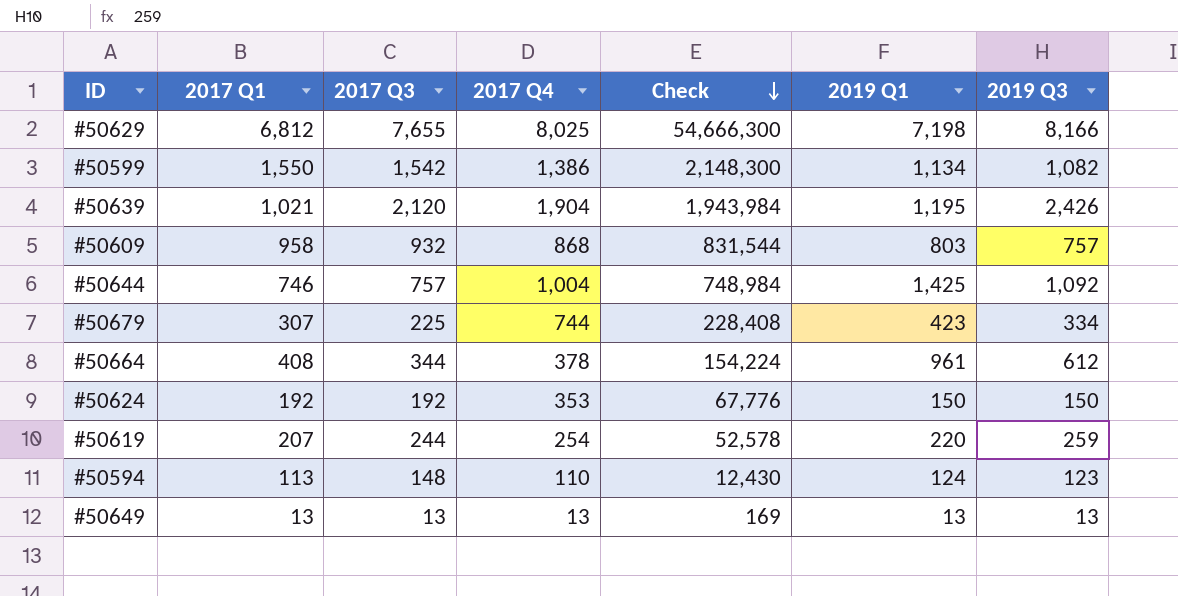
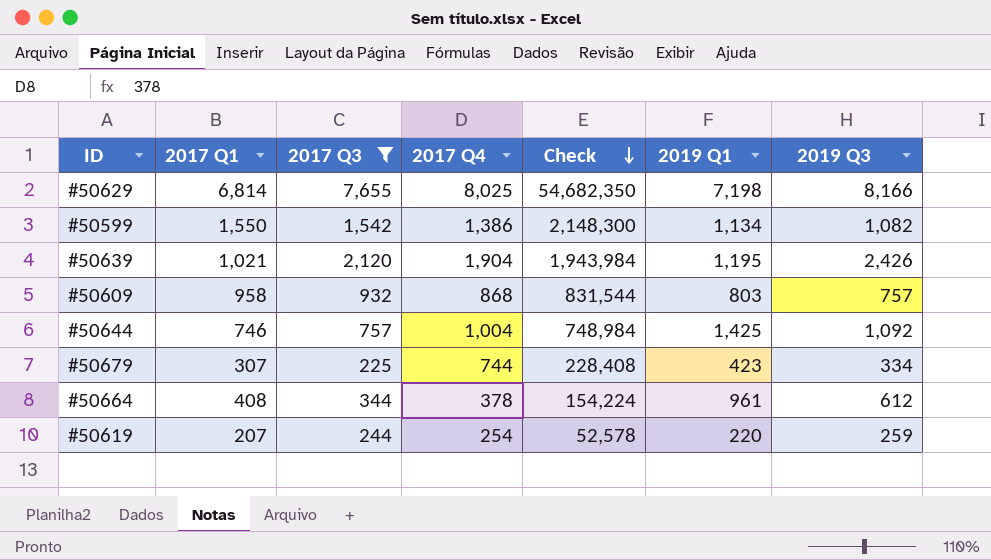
filter: none -> 2017 Q3 >= 225
#50629 | 2017 Q1: 6,812 -> 6,814
#50629 | Check: 54,666,300 -> 54,682,350

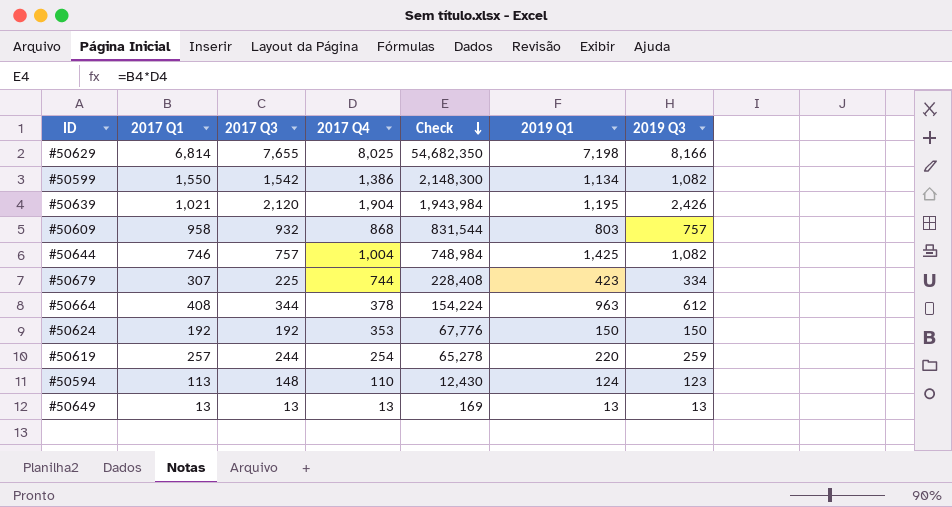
filter: 2017 Q3 >= 225 -> none
#50644 | 2019 Q3: 1,092 -> 1,082
#50664 | 2019 Q1: 961 -> 963
#50619 | 2017 Q1: 207 -> 257
#50619 | Check: 52,578 -> 65,278

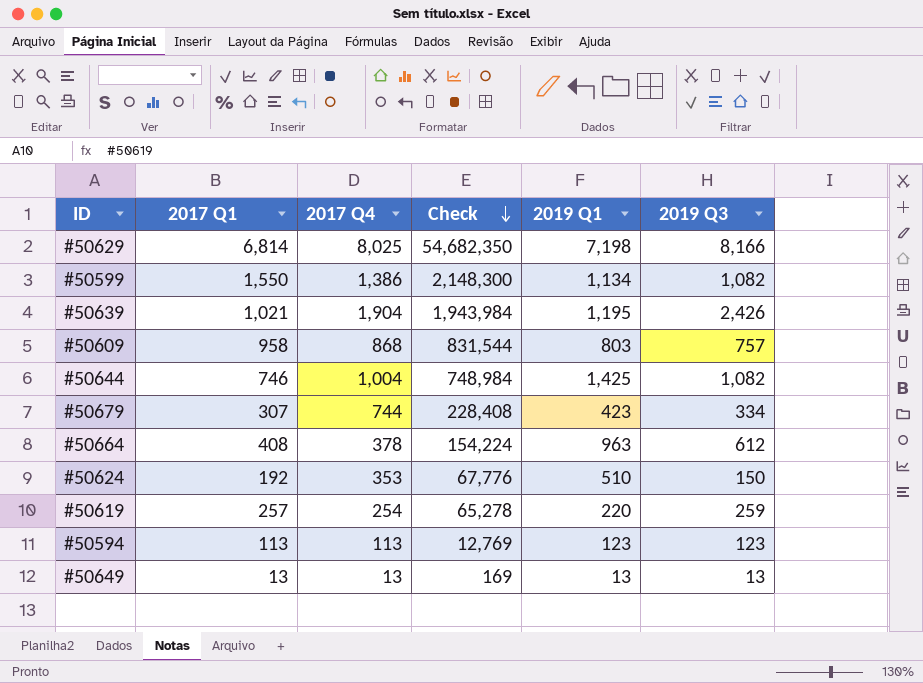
column 2017 Q3 | position: 3 -> none
#50624 | 2019 Q1: 150 -> 510
#50594 | 2017 Q4: 110 -> 113
#50594 | Check: 12,430 -> 12,769
#50594 | 2019 Q1: 124 -> 123

